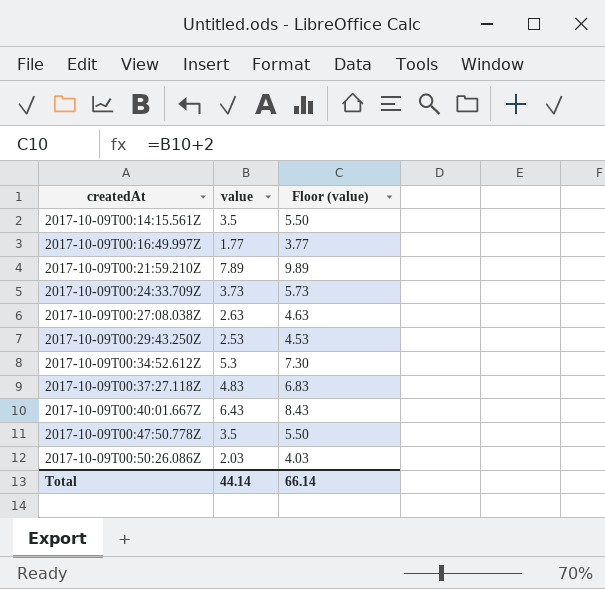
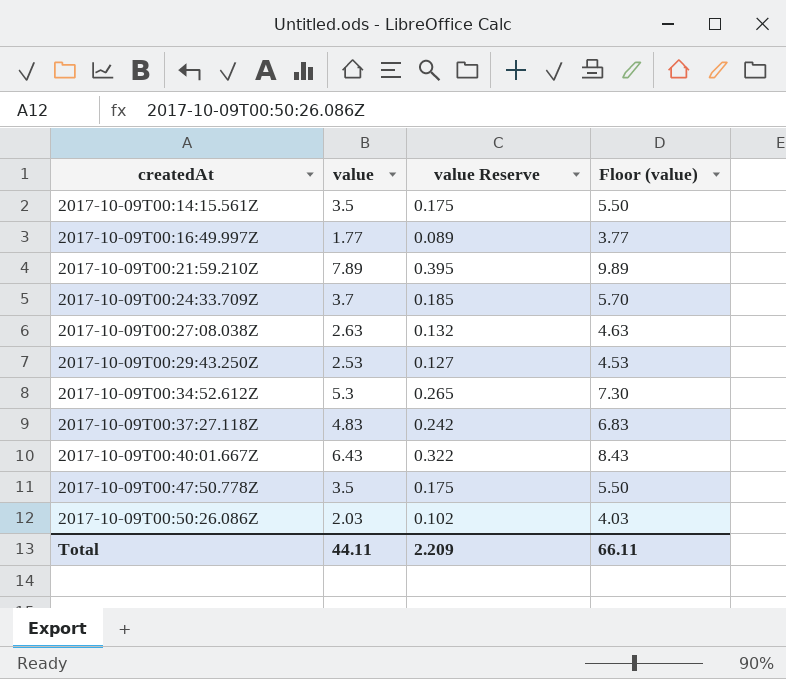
column value Reserve | formula: none -> [value] * 0.05
2017-10-09T00:24:33.709Z | value: 3.73 -> 3.7
2017-10-09T00:24:33.709Z | Floor (value): 5.73 -> 5.70
Total | value: 44.14 -> 44.11
Total | Floor (value): 66.14 -> 66.11

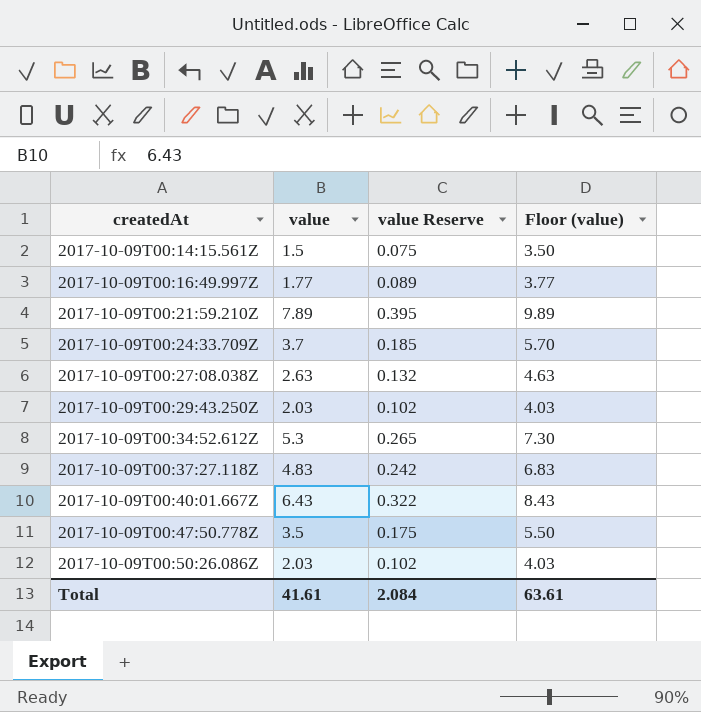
2017-10-09T00:14:15.561Z | value: 3.5 -> 1.5
2017-10-09T00:14:15.561Z | value Reserve: 0.175 -> 0.075
2017-10-09T00:14:15.561Z | Floor (value): 5.50 -> 3.50
2017-10-09T00:29:43.250Z | value: 2.53 -> 2.03
2017-10-09T00:29:43.250Z | value Reserve: 0.127 -> 0.102
2017-10-09T00:29:43.250Z | Floor (value): 4.53 -> 4.03
Total | value: 44.11 -> 41.61
Total | value Reserve: 2.209 -> 2.084
Total | Floor (value): 66.11 -> 63.61

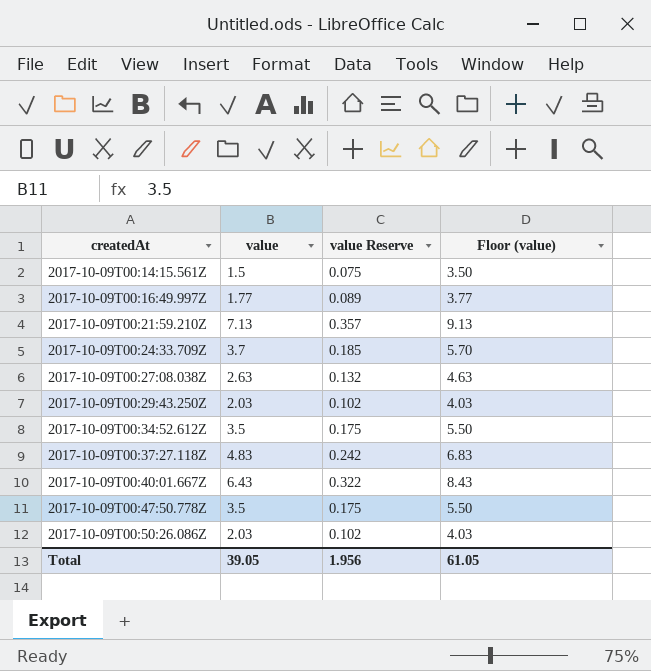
2017-10-09T00:21:59.210Z | value: 7.89 -> 7.13
2017-10-09T00:21:59.210Z | value Reserve: 0.395 -> 0.357
2017-10-09T00:21:59.210Z | Floor (value): 9.89 -> 9.13
2017-10-09T00:34:52.612Z | value: 5.3 -> 3.5
2017-10-09T00:34:52.612Z | value Reserve: 0.265 -> 0.175
2017-10-09T00:34:52.612Z | Floor (value): 7.30 -> 5.50
Total | value: 41.61 -> 39.05
Total | value Reserve: 2.084 -> 1.956
Total | Floor (value): 63.61 -> 61.05

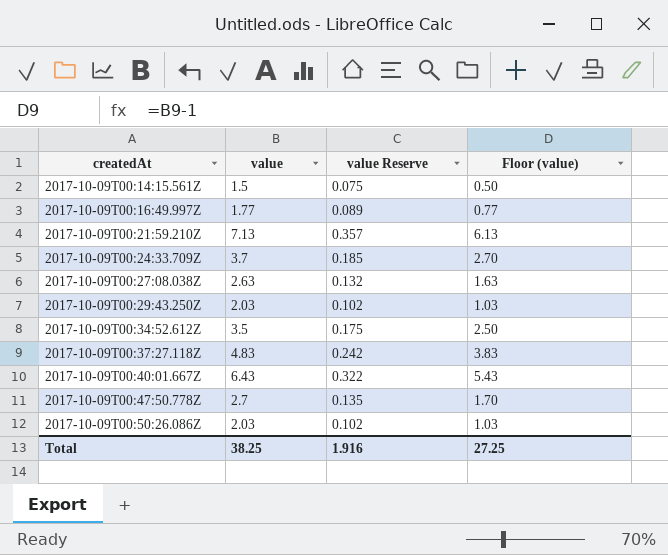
column Floor (value) | formula: [value] + 2 -> [value] - 1
2017-10-09T00:47:50.778Z | value: 3.5 -> 2.7
2017-10-09T00:47:50.778Z | value Reserve: 0.175 -> 0.135
Total | value: 39.05 -> 38.25
Total | value Reserve: 1.956 -> 1.916
Total | Floor (value): 61.05 -> 27.25

